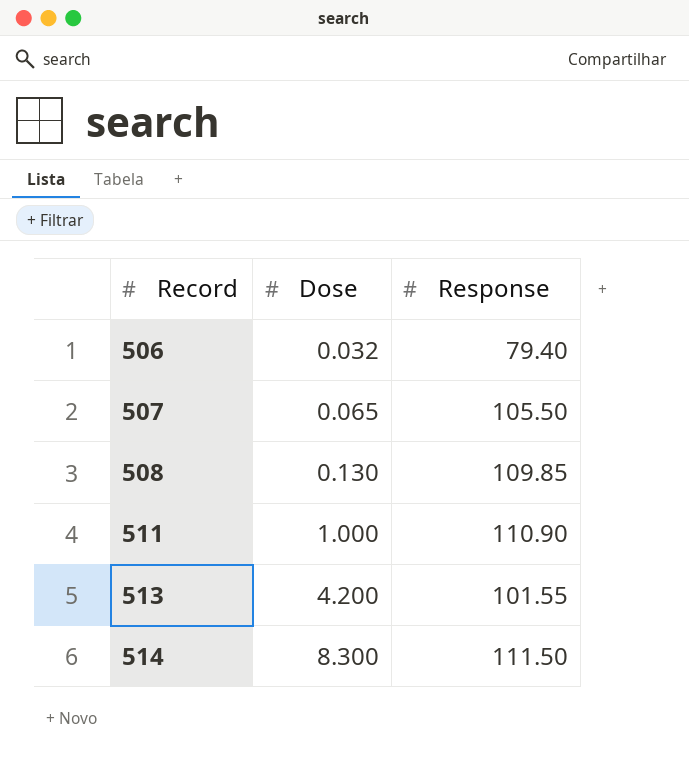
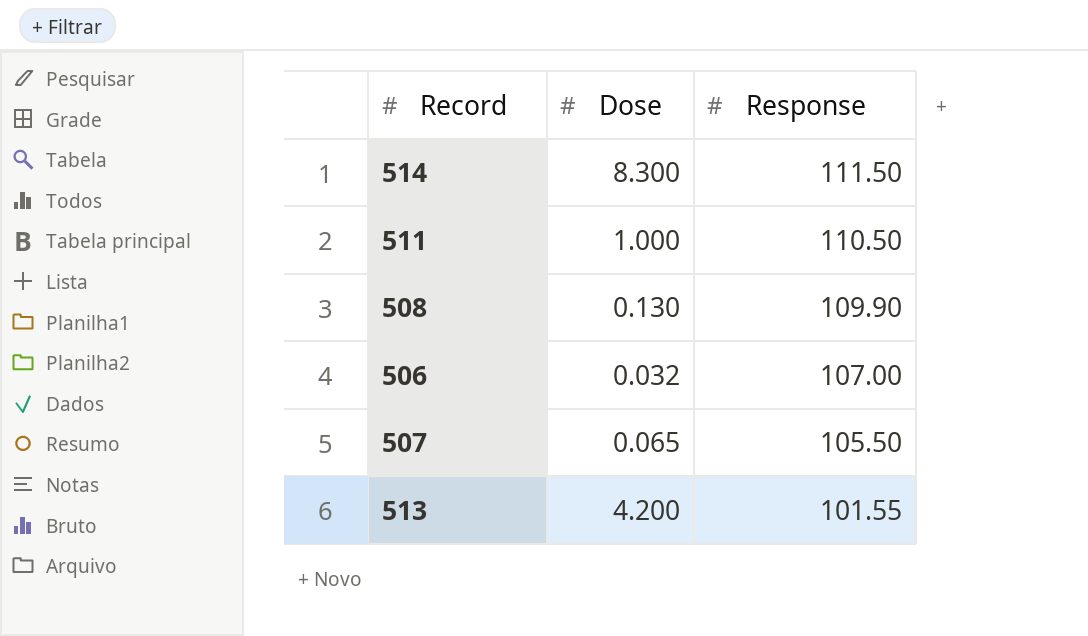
row order: Record ascending -> Response descending
511 | Response: 110.90 -> 110.50
508 | Response: 109.85 -> 109.90
506 | Response: 79.40 -> 107.00

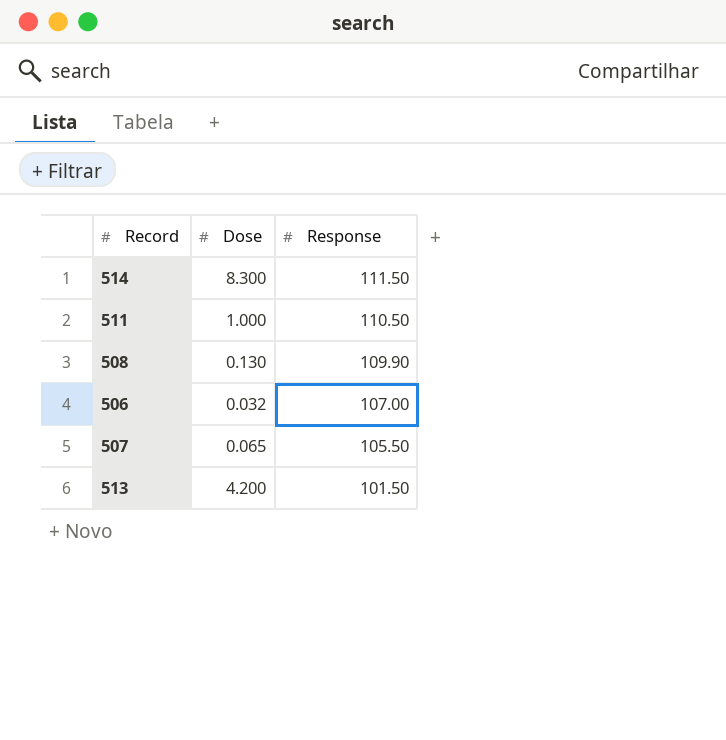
513 | Response: 101.55 -> 101.50

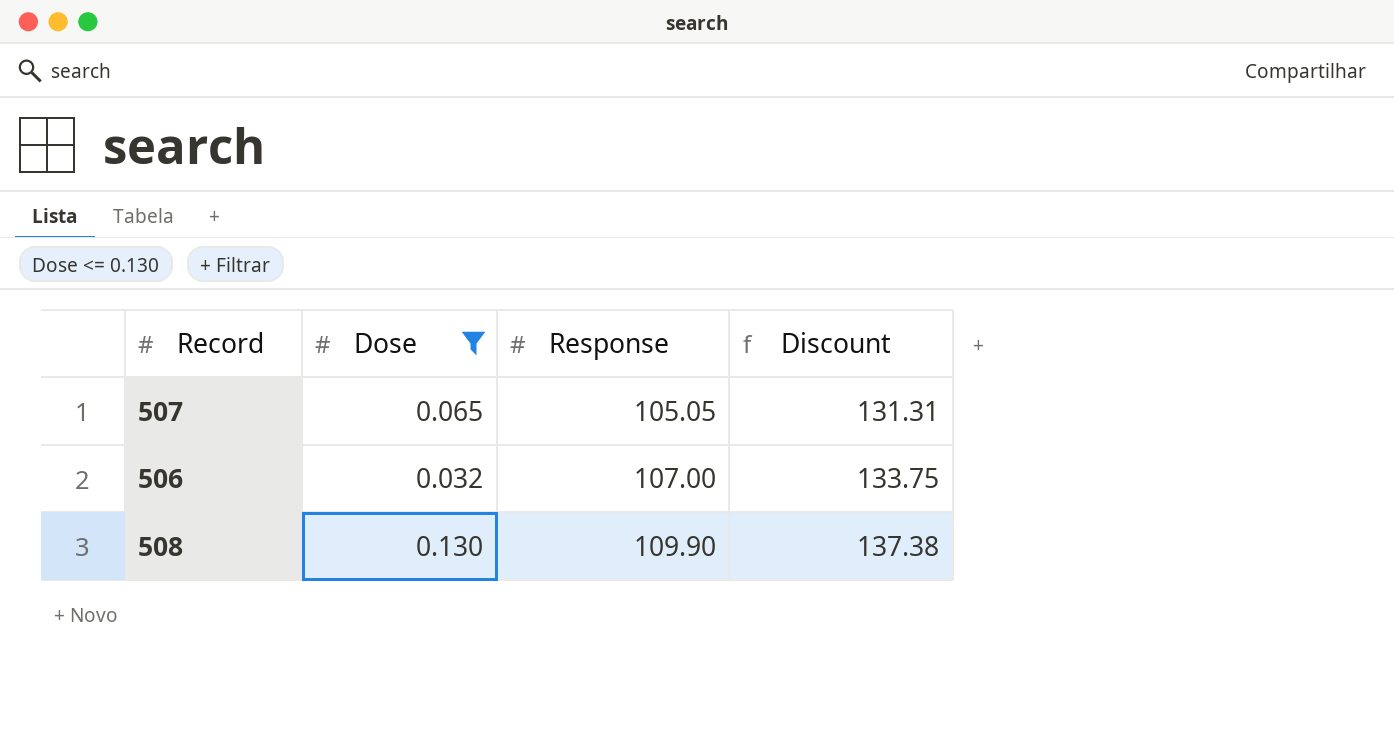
filter: none -> Dose <= 0.130
row order: Response descending -> Response ascending
column Discount | formula: none -> [Response] * 1.25
507 | Response: 105.50 -> 105.05

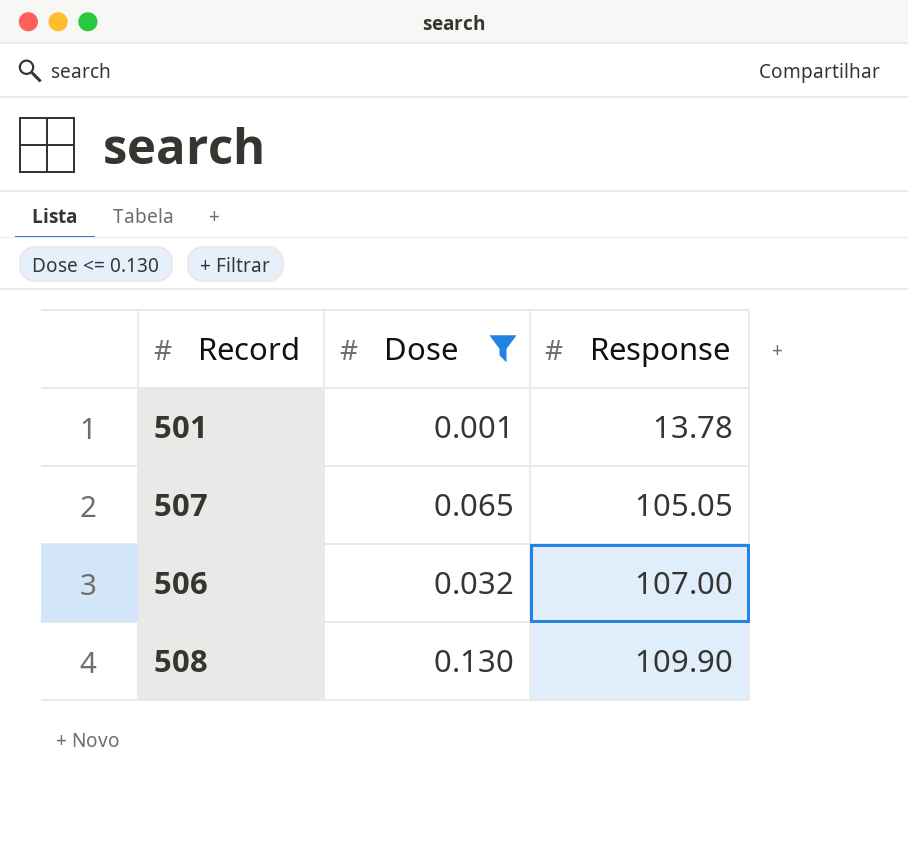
column Discount | formula: [Response] * 1.25 -> none
row 501: none -> 0.001 | 13.78

